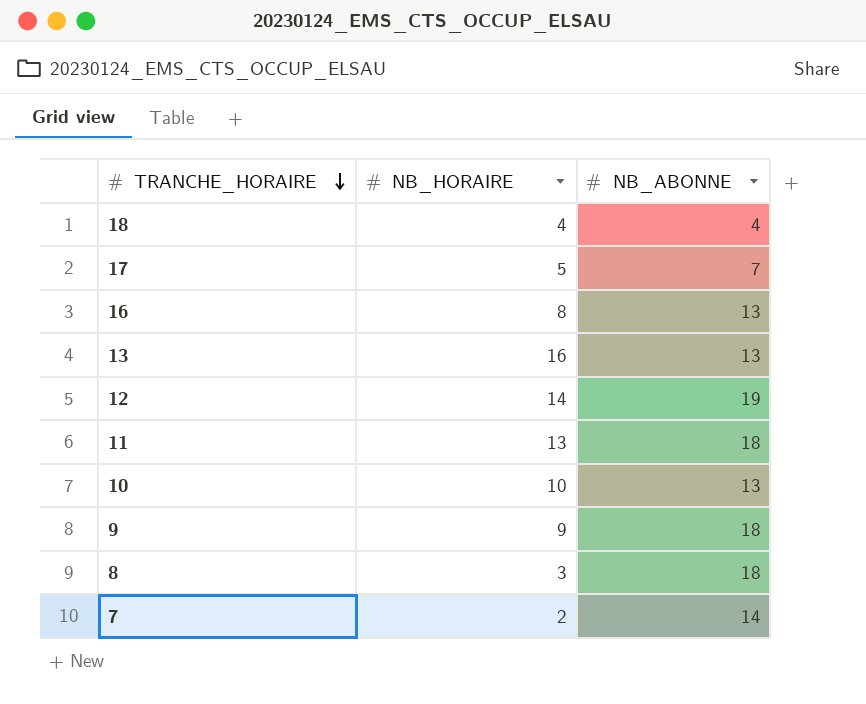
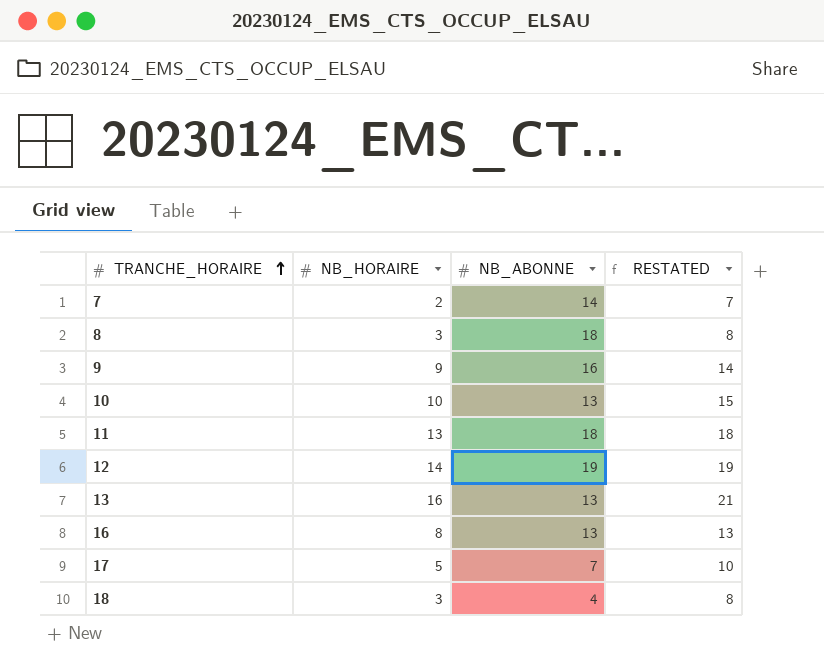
row order: TRANCHE_HORAIRE descending -> TRANCHE_HORAIRE ascending
column RESTATED | formula: none -> [NB_HORAIRE] + 5
9 | NB_ABONNE: 18 -> 16
18 | NB_HORAIRE: 4 -> 3

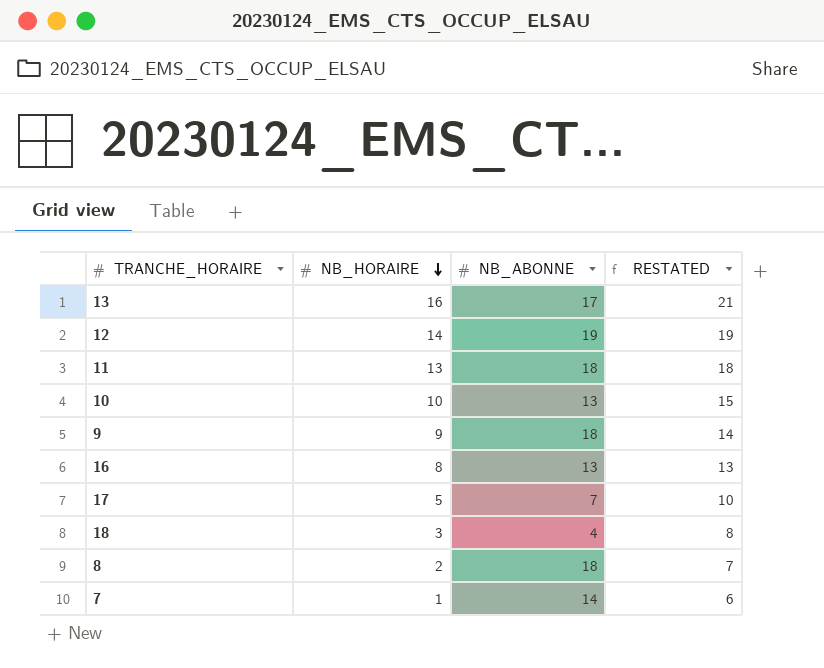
row order: TRANCHE_HORAIRE ascending -> NB_HORAIRE descending
13 | NB_ABONNE: 13 -> 17
9 | NB_ABONNE: 16 -> 18
8 | NB_HORAIRE: 3 -> 2
8 | RESTATED: 8 -> 7
7 | NB_HORAIRE: 2 -> 1
7 | RESTATED: 7 -> 6

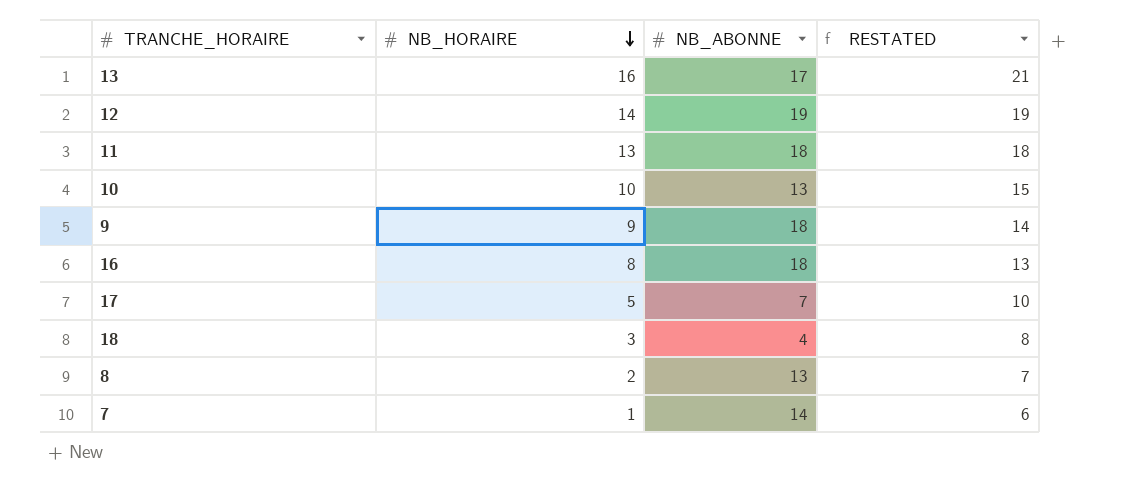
16 | NB_ABONNE: 13 -> 18
8 | NB_ABONNE: 18 -> 13

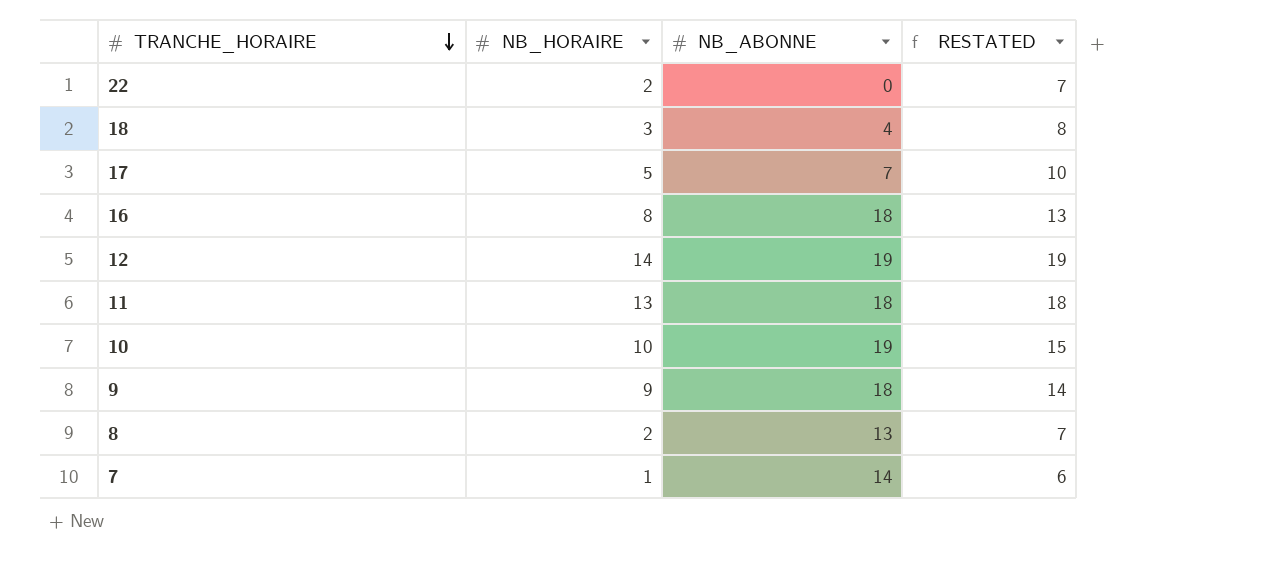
row order: NB_HORAIRE descending -> TRANCHE_HORAIRE descending
row 13: 16 | 17 | 21 -> none
row 22: none -> 2 | 0 | 7
10 | NB_ABONNE: 13 -> 19

